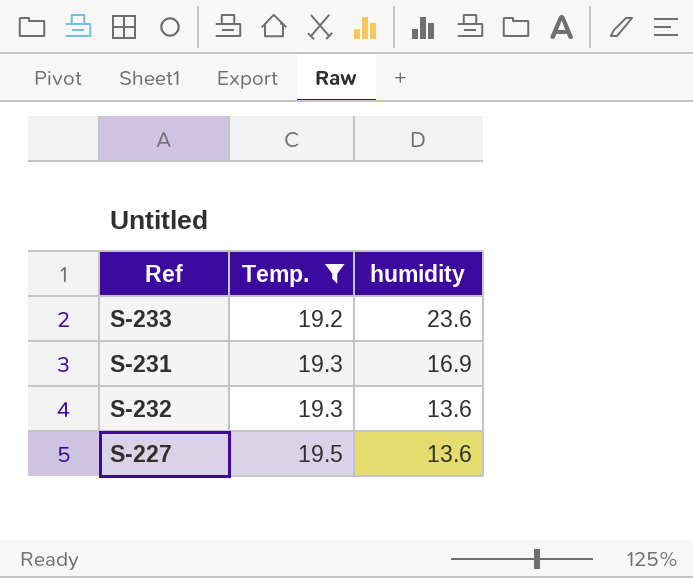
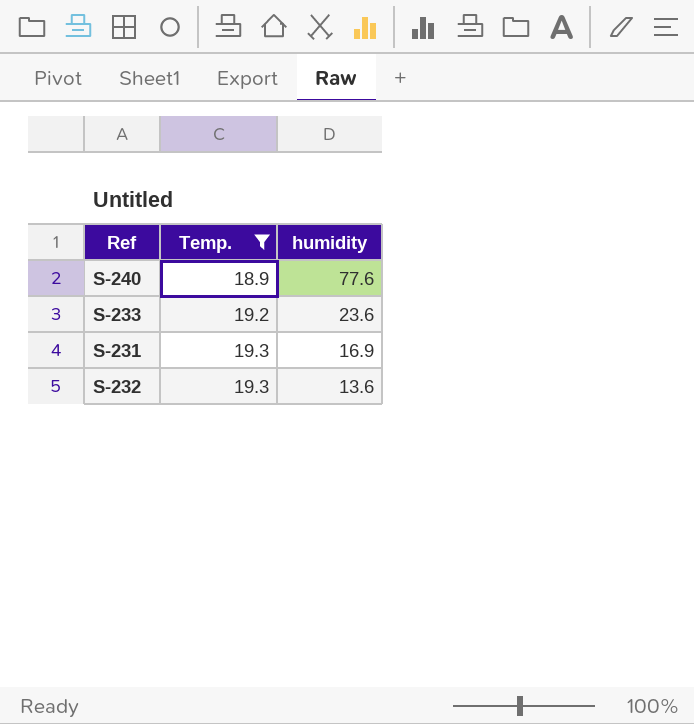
row S-227: 19.5 | 13.6 -> none
row S-240: none -> 18.9 | 77.6

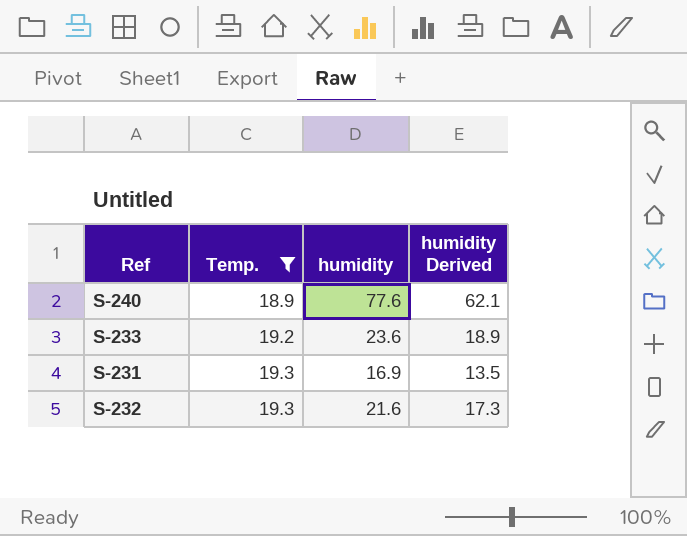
column humidity Derived | formula: none -> [humidity] * 0.8
S-232 | humidity: 13.6 -> 21.6

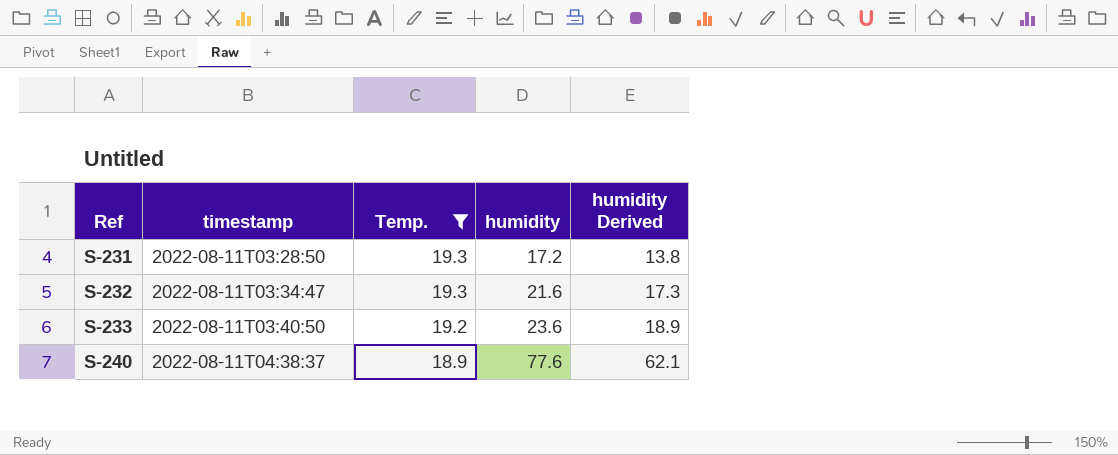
row order: Temp. ascending -> Ref ascending
column timestamp | position: none -> 2
S-231 | humidity: 16.9 -> 17.2
S-231 | humidity Derived: 13.5 -> 13.8

